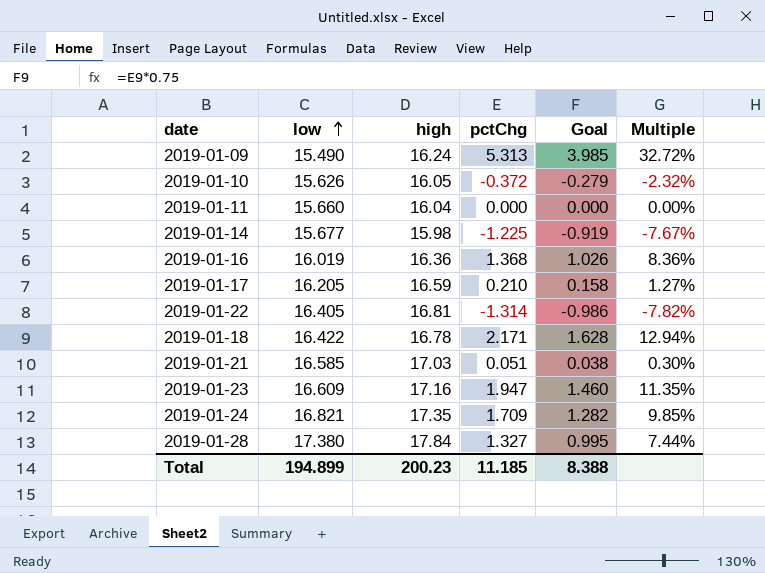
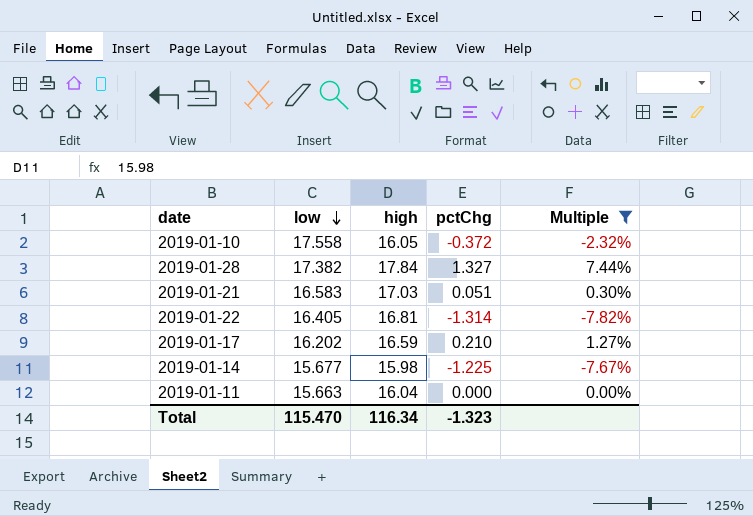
filter: none -> Multiple <= 7.44%
row order: low ascending -> low descending
column Goal | formula: [pctChg] * 0.75 -> none
2019-01-10 | low: 15.626 -> 17.558
2019-01-28 | low: 17.380 -> 17.382
2019-01-21 | low: 16.585 -> 16.583
2019-01-17 | low: 16.205 -> 16.202
2019-01-11 | low: 15.660 -> 15.663
Total | low: 194.899 -> 115.470
Total | high: 200.23 -> 116.34
Total | pctChg: 11.185 -> -1.323

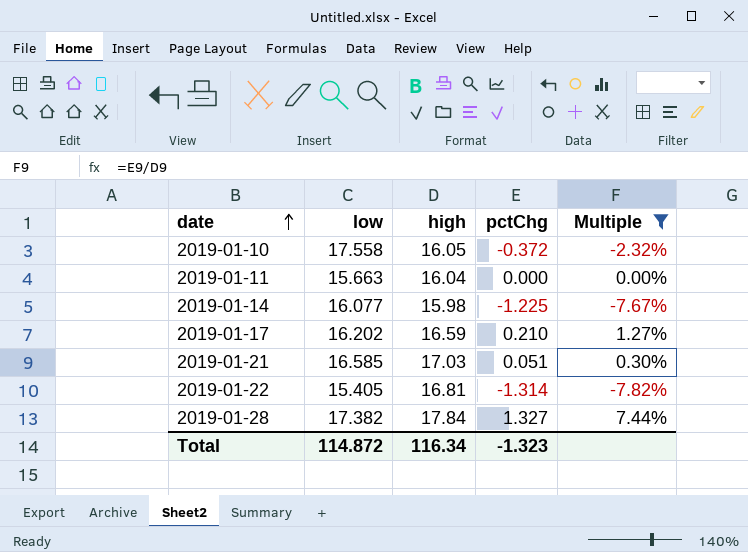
row order: low descending -> date ascending
2019-01-14 | low: 15.677 -> 16.077
2019-01-21 | low: 16.583 -> 16.585
2019-01-22 | low: 16.405 -> 15.405
Total | low: 115.470 -> 114.872

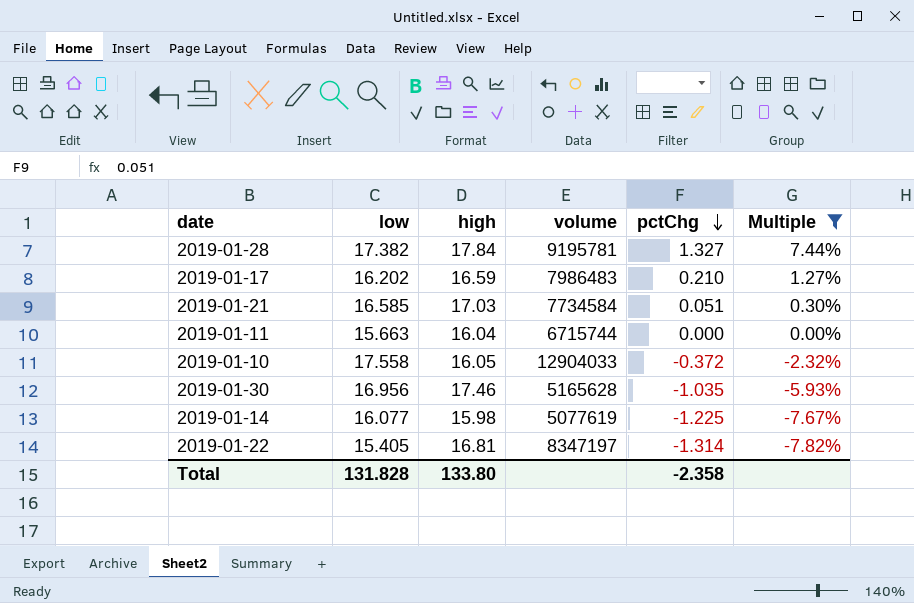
row order: date ascending -> pctChg descending
column volume | position: none -> 4
row 2019-01-30: none -> 16.956 | 17.46 | 5165628 | -1.035 | -5.93%
Total | low: 114.872 -> 131.828
Total | high: 116.34 -> 133.80
Total | pctChg: -1.323 -> -2.358

